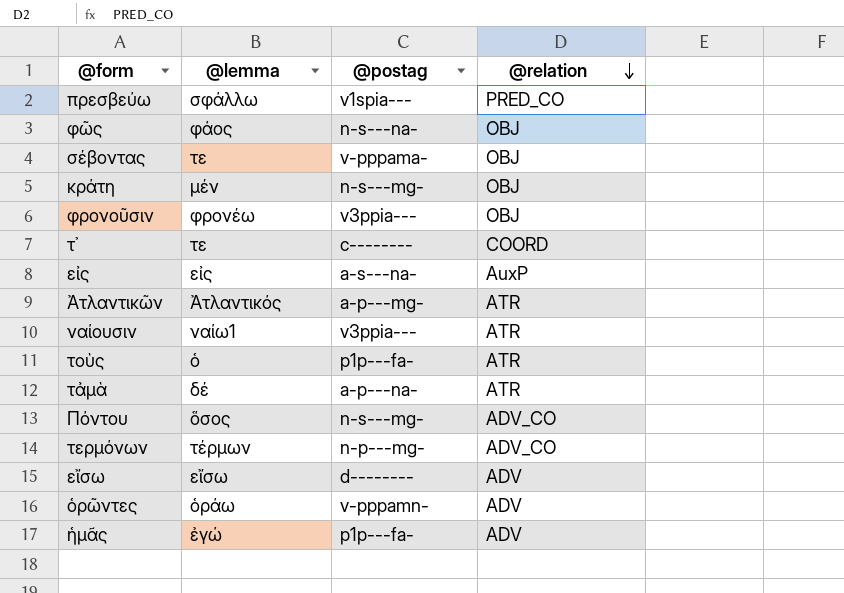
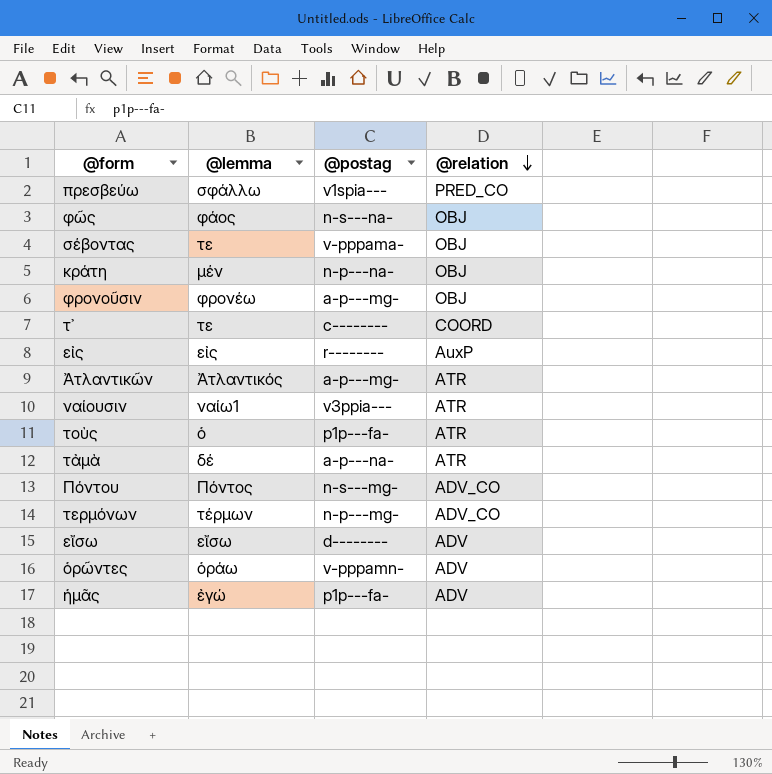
κράτη | @postag: n-s---mg- -> n-p---na-
φρονοῦσιν | @postag: v3ppia--- -> a-p---mg-
εἰς | @postag: a-s---na- -> r--------
Πόντου | @lemma: ὅσος -> Πόντος

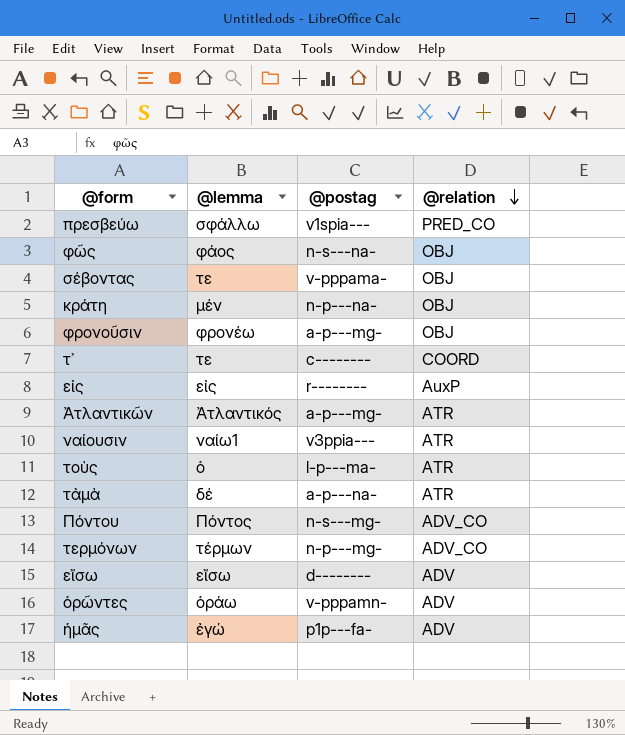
τοὺς | @postag: p1p---fa- -> l-p---ma-

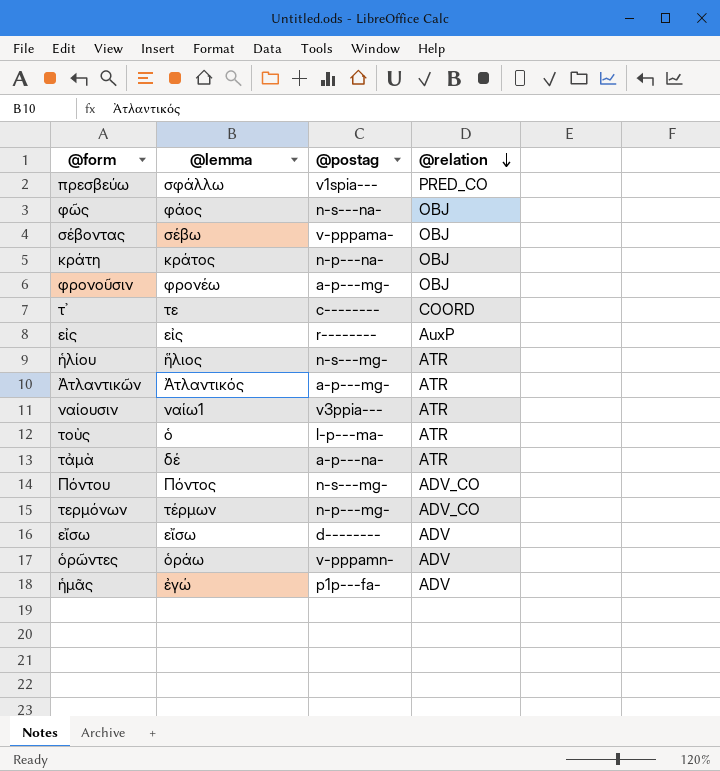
σέβοντας | @lemma: τε -> σέβω
κράτη | @lemma: μέν -> κράτος
row ἡλίου: none -> ἥλιος | n-s---mg- | ATR

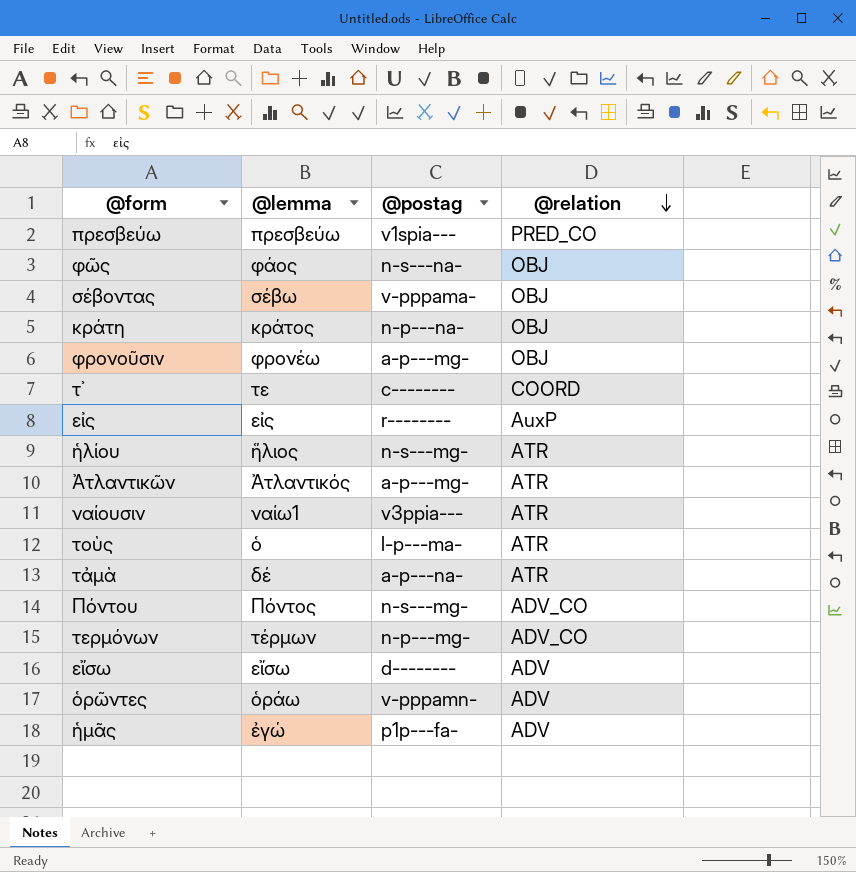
πρεσβεύω | @lemma: σφάλλω -> πρεσβεύω

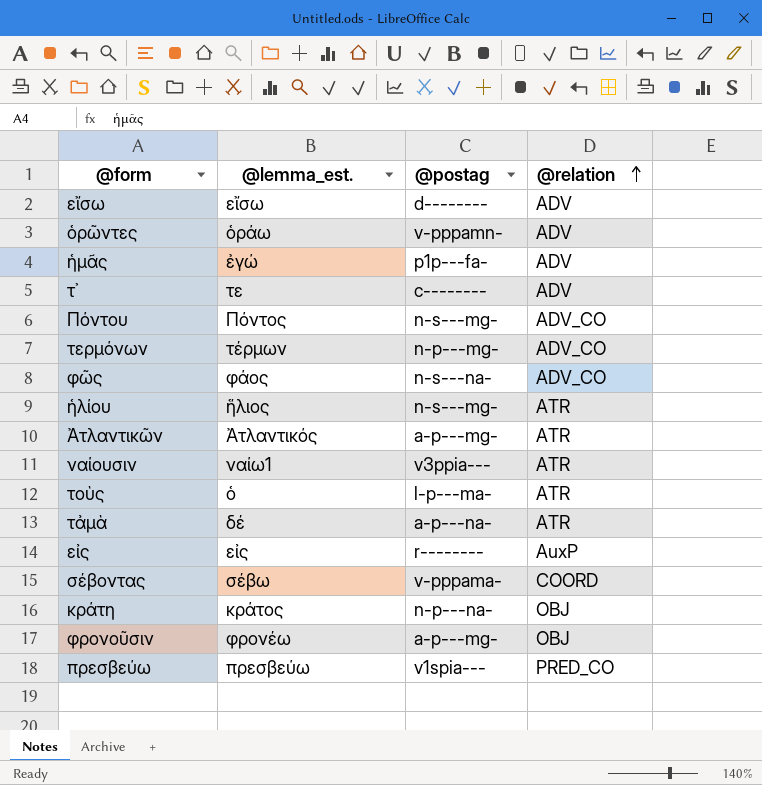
row order: @relation descending -> @relation ascending
column name: @lemma -> @lemma_est.
τ᾽ | @relation: COORD -> ADV
φῶς | @relation: OBJ -> ADV_CO
σέβοντας | @relation: OBJ -> COORD

